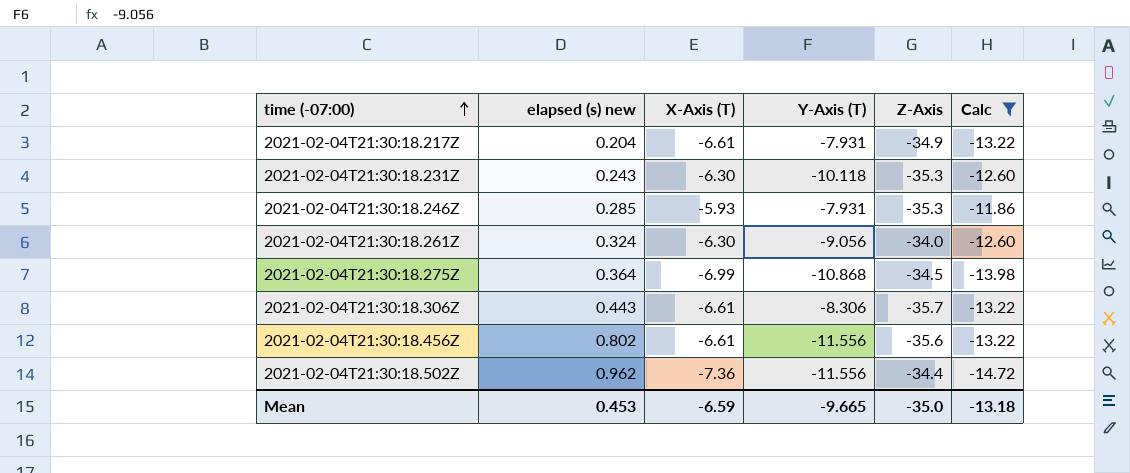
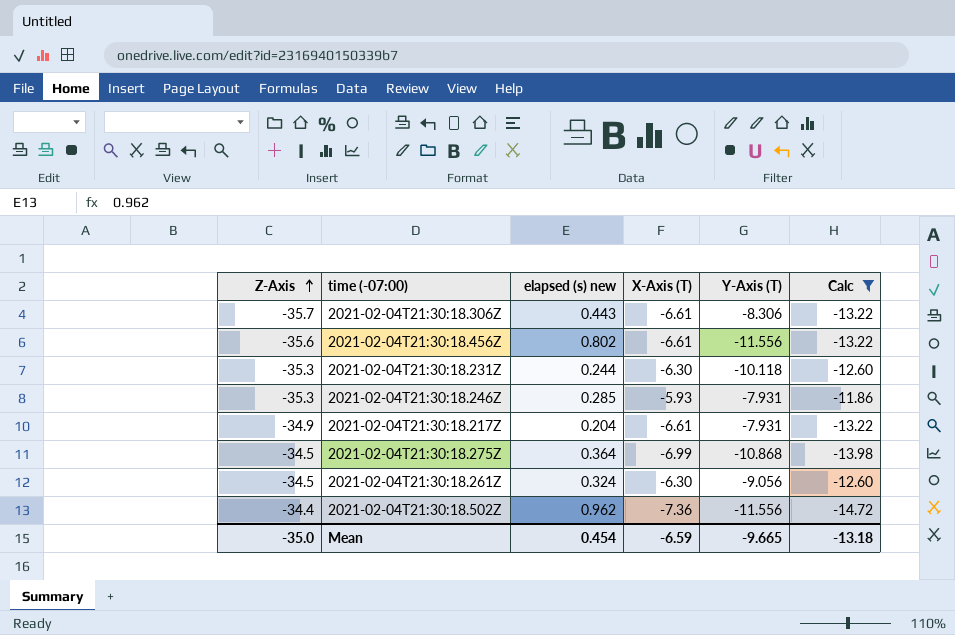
row order: time (-07:00) ascending -> Z-Axis ascending
column Z-Axis | position: 5 -> 1
2021-02-04T21:30:18.231Z | elapsed (s) new: 0.243 -> 0.244
2021-02-04T21:30:18.261Z | Z-Axis: -34.0 -> -34.5
Mean | elapsed (s) new: 0.453 -> 0.454

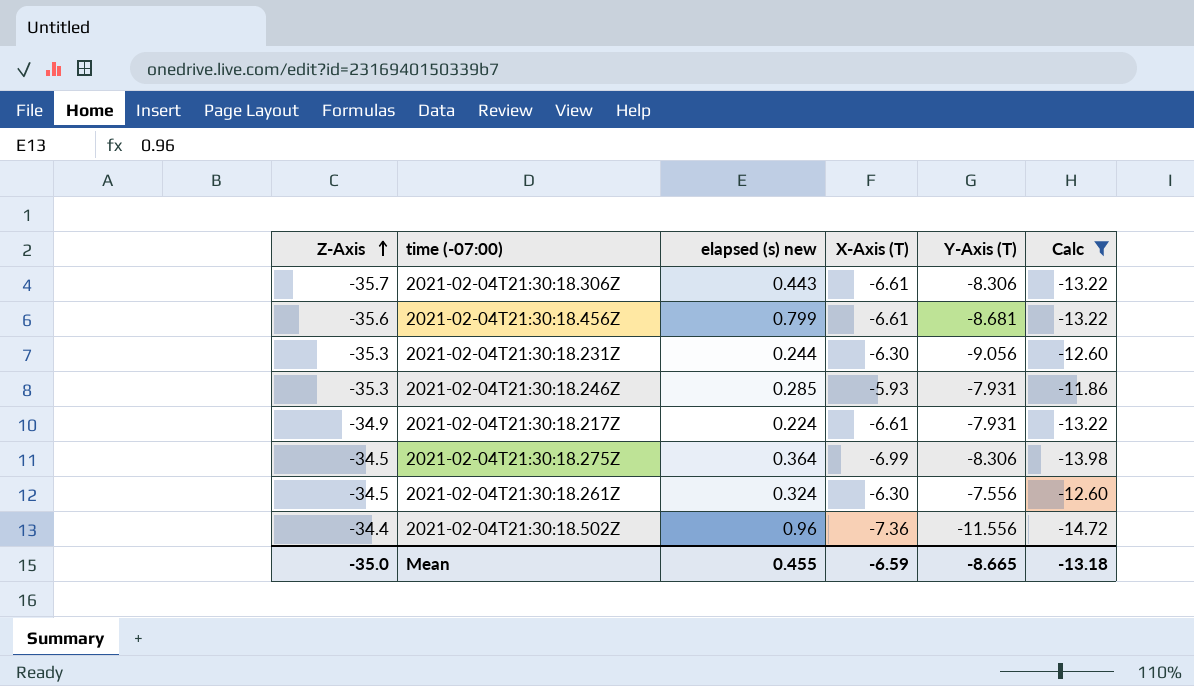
2021-02-04T21:30:18.456Z | elapsed (s) new: 0.802 -> 0.799
2021-02-04T21:30:18.456Z | Y-Axis (T): -11.556 -> -8.681
2021-02-04T21:30:18.231Z | Y-Axis (T): -10.118 -> -9.056
2021-02-04T21:30:18.217Z | elapsed (s) new: 0.204 -> 0.224
2021-02-04T21:30:18.275Z | Y-Axis (T): -10.868 -> -8.306
2021-02-04T21:30:18.261Z | Y-Axis (T): -9.056 -> -7.556
2021-02-04T21:30:18.502Z | elapsed (s) new: 0.962 -> 0.96
Mean | elapsed (s) new: 0.454 -> 0.455
Mean | Y-Axis (T): -9.665 -> -8.665

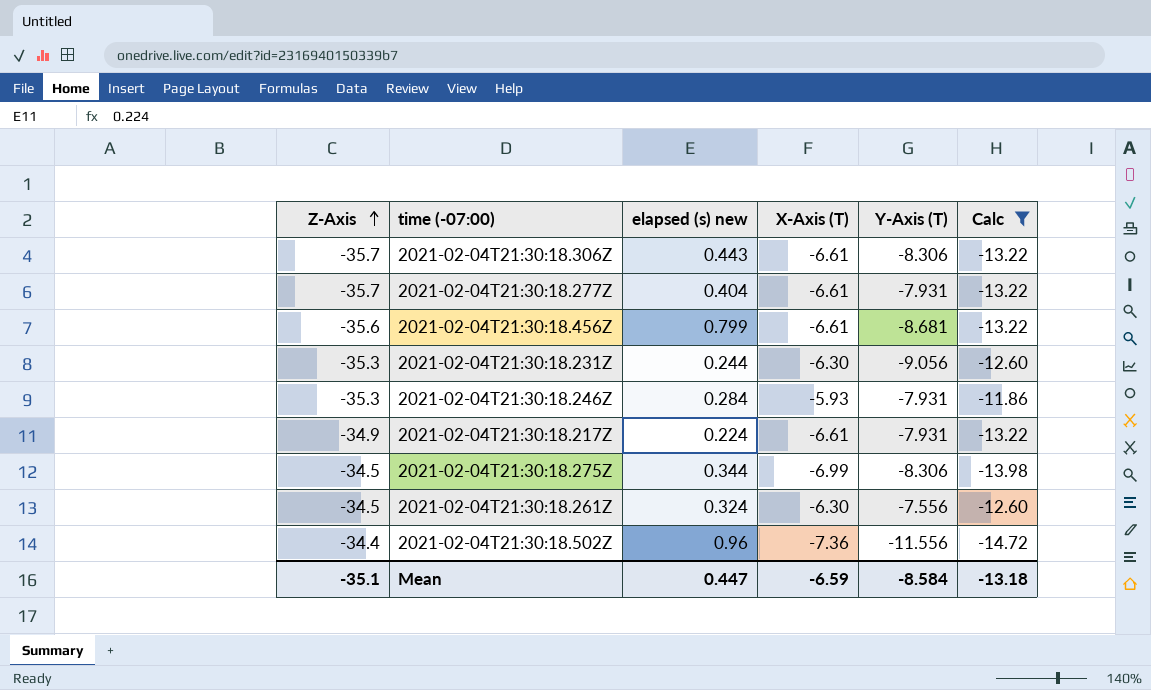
row 2021-02-04T21:30:18.277Z: none -> -35.7 | 0.404 | -6.61 | -7.931 | -13.22
2021-02-04T21:30:18.246Z | elapsed (s) new: 0.285 -> 0.284
2021-02-04T21:30:18.275Z | elapsed (s) new: 0.364 -> 0.344
Mean | Z-Axis: -35.0 -> -35.1
Mean | elapsed (s) new: 0.455 -> 0.447
Mean | Y-Axis (T): -8.665 -> -8.584

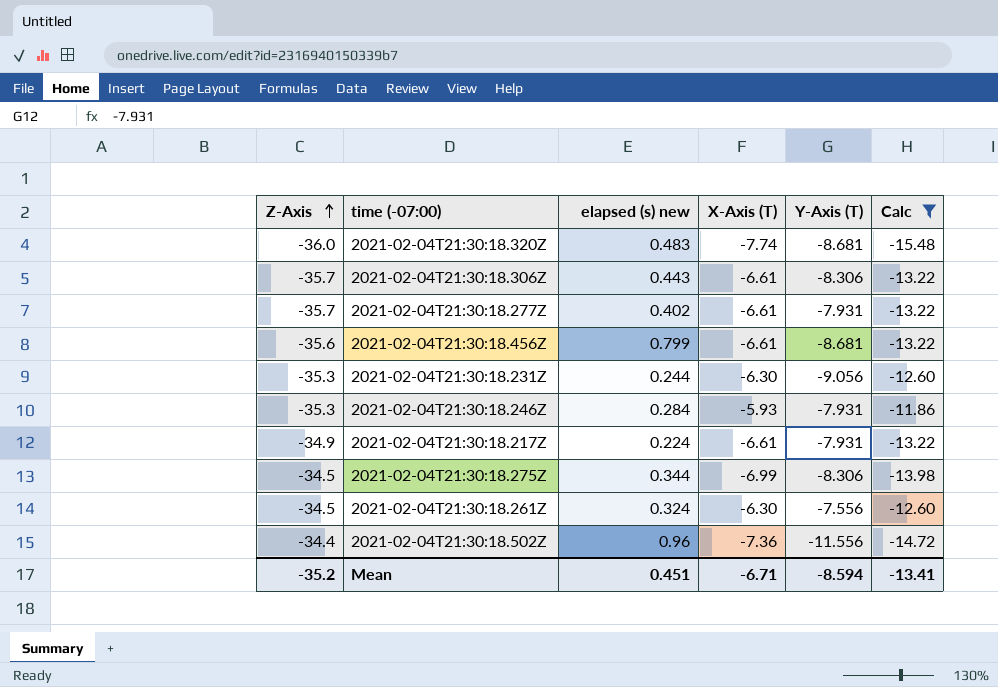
row 2021-02-04T21:30:18.320Z: none -> -36.0 | 0.483 | -7.74 | -8.681 | -15.48
2021-02-04T21:30:18.277Z | elapsed (s) new: 0.404 -> 0.402
Mean | Z-Axis: -35.1 -> -35.2
Mean | elapsed (s) new: 0.447 -> 0.451
Mean | X-Axis (T): -6.59 -> -6.71
Mean | Y-Axis (T): -8.584 -> -8.594
Mean | Calc: -13.18 -> -13.41

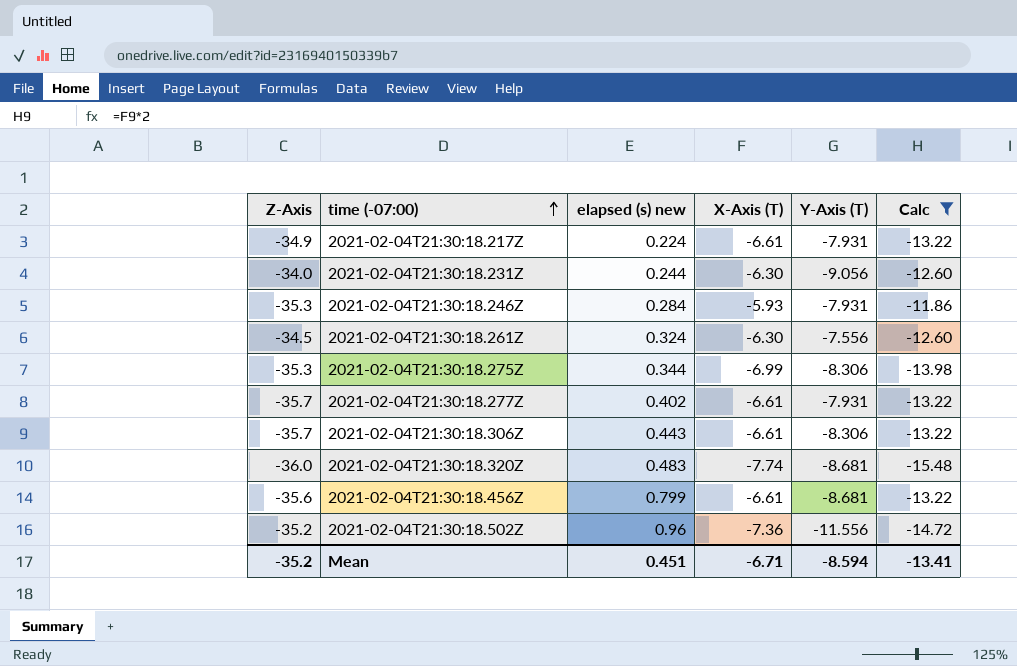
row order: Z-Axis ascending -> time (-07:00) ascending
2021-02-04T21:30:18.231Z | Z-Axis: -35.3 -> -34.0
2021-02-04T21:30:18.275Z | Z-Axis: -34.5 -> -35.3
2021-02-04T21:30:18.502Z | Z-Axis: -34.4 -> -35.2

